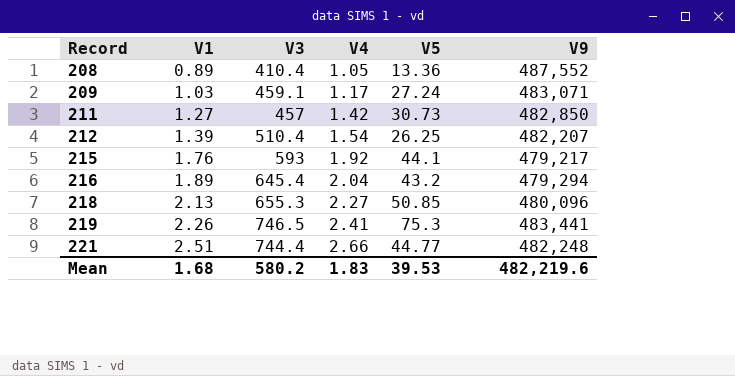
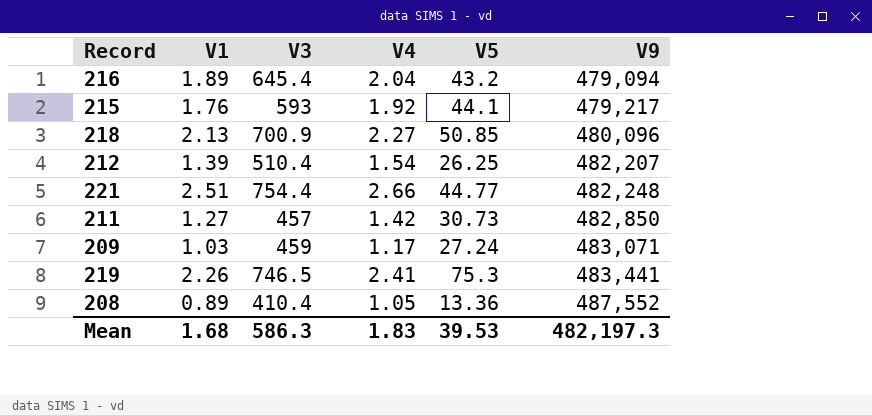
row order: Record ascending -> V9 ascending
216 | V9: 479,294 -> 479,094
218 | V3: 655.3 -> 700.9
221 | V3: 744.4 -> 754.4
209 | V3: 459.1 -> 459
Mean | V3: 580.2 -> 586.3
Mean | V9: 482,219.6 -> 482,197.3

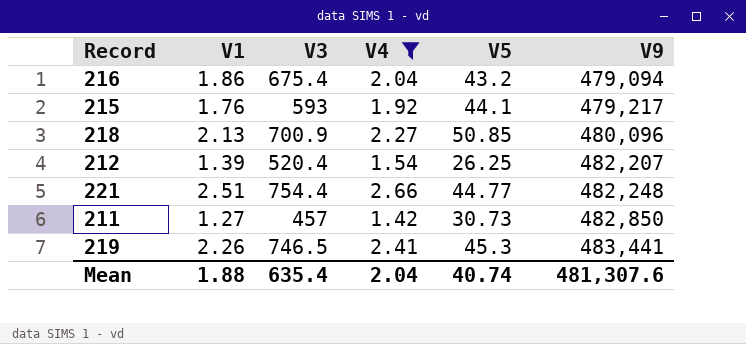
filter: none -> V4 >= 1.42
216 | V1: 1.89 -> 1.86
216 | V3: 645.4 -> 675.4
212 | V3: 510.4 -> 520.4
219 | V5: 75.3 -> 45.3
Mean | V1: 1.68 -> 1.88
Mean | V3: 586.3 -> 635.4
Mean | V4: 1.83 -> 2.04
Mean | V5: 39.53 -> 40.74
Mean | V9: 482,197.3 -> 481,307.6

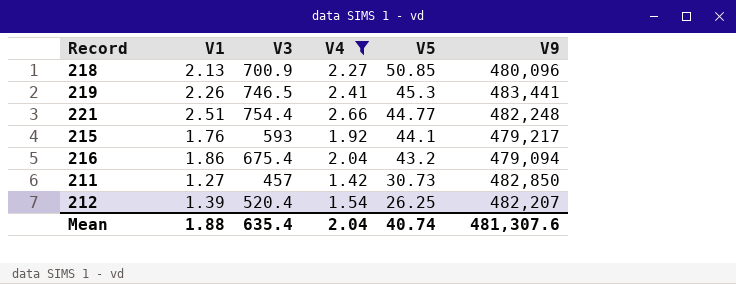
row order: V9 ascending -> V5 descending

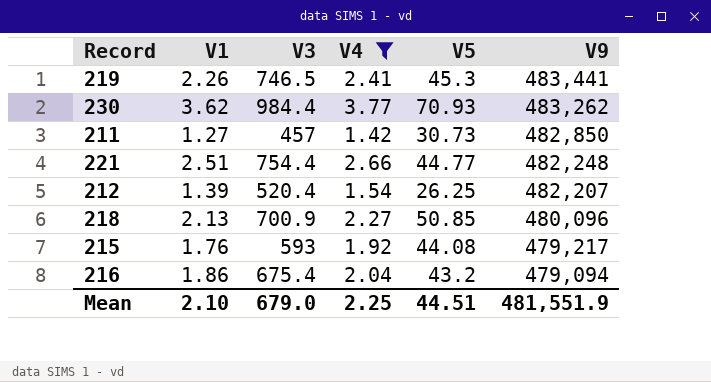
row order: V5 descending -> V9 descending
row 230: none -> 3.62 | 984.4 | 3.77 | 70.93 | 483,262
215 | V5: 44.1 -> 44.08
Mean | V1: 1.88 -> 2.10
Mean | V3: 635.4 -> 679.0
Mean | V4: 2.04 -> 2.25
Mean | V5: 40.74 -> 44.51
Mean | V9: 481,307.6 -> 481,551.9

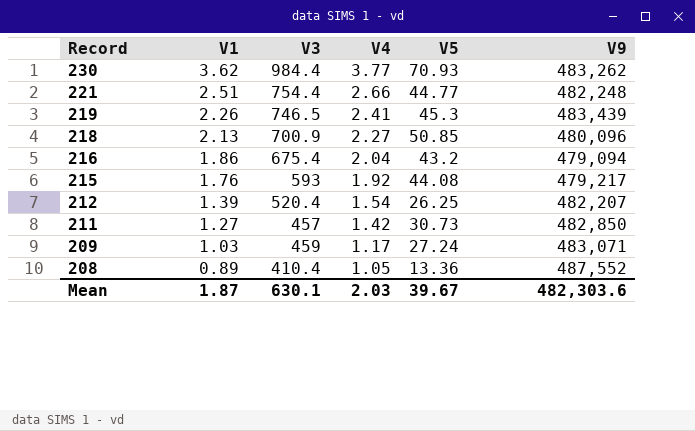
filter: V4 >= 1.42 -> none
row order: V9 descending -> Record descending
219 | V9: 483,441 -> 483,439
Mean | V1: 2.10 -> 1.87
Mean | V3: 679.0 -> 630.1
Mean | V4: 2.25 -> 2.03
Mean | V5: 44.51 -> 39.67
Mean | V9: 481,551.9 -> 482,303.6

